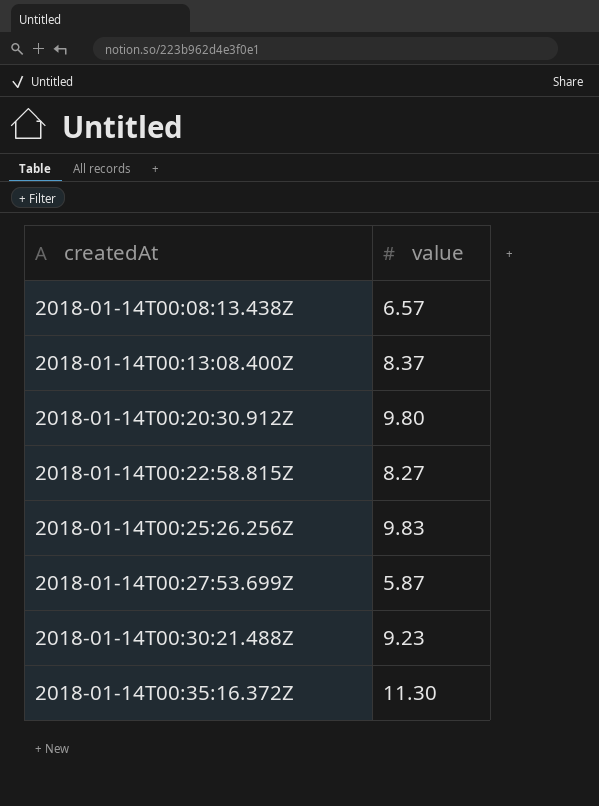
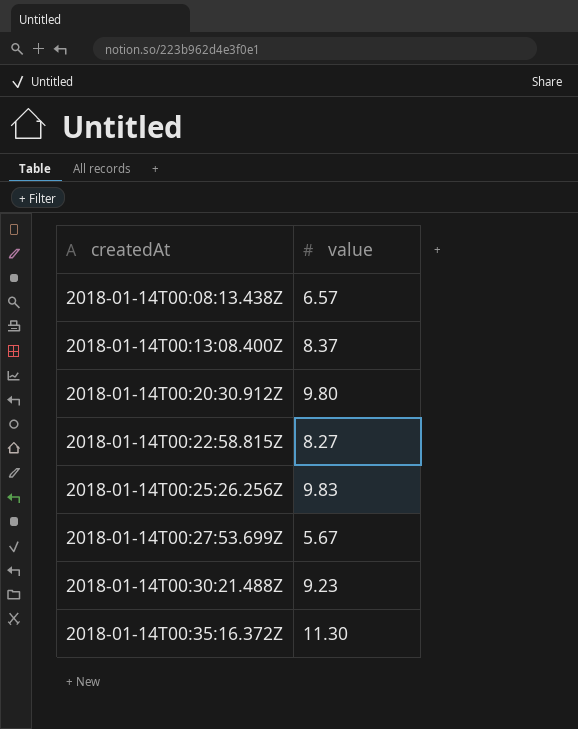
2018-01-14T00:27:53.699Z | value: 5.87 -> 5.67

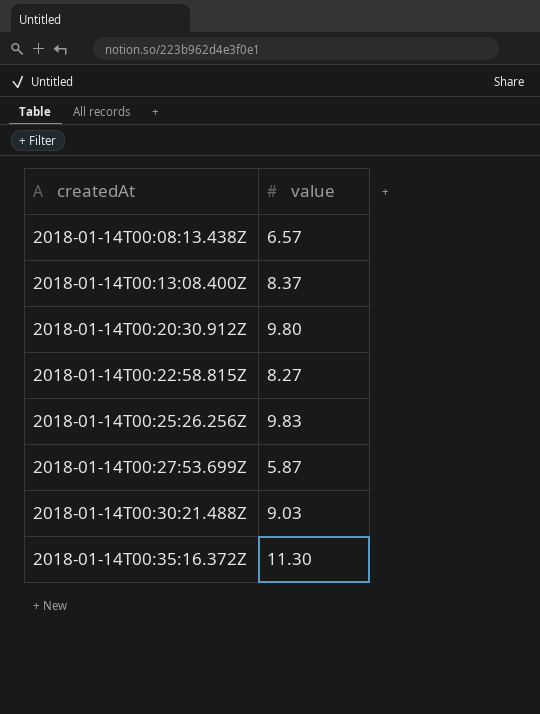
2018-01-14T00:27:53.699Z | value: 5.67 -> 5.87
2018-01-14T00:30:21.488Z | value: 9.23 -> 9.03

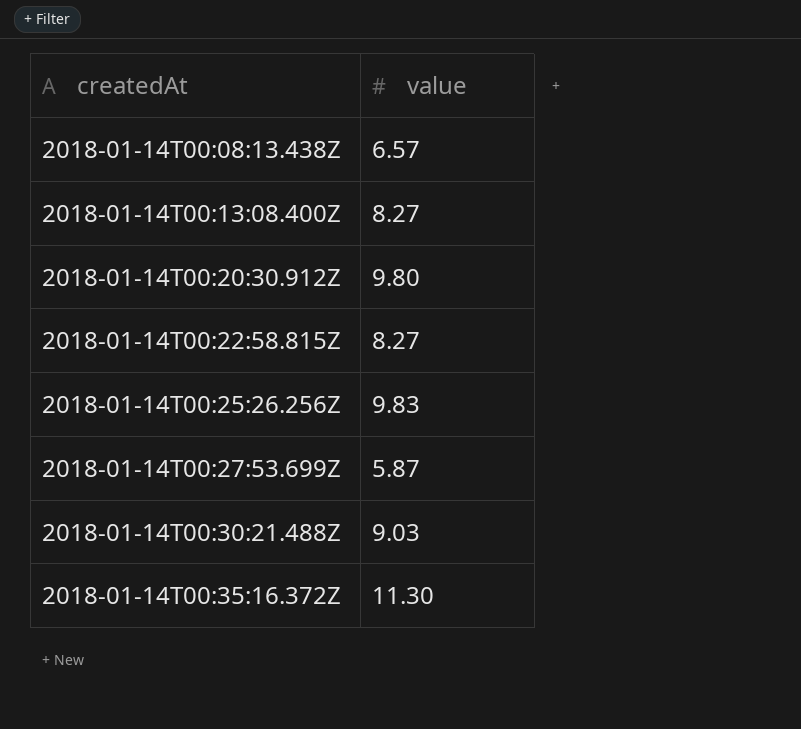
2018-01-14T00:13:08.400Z | value: 8.37 -> 8.27

